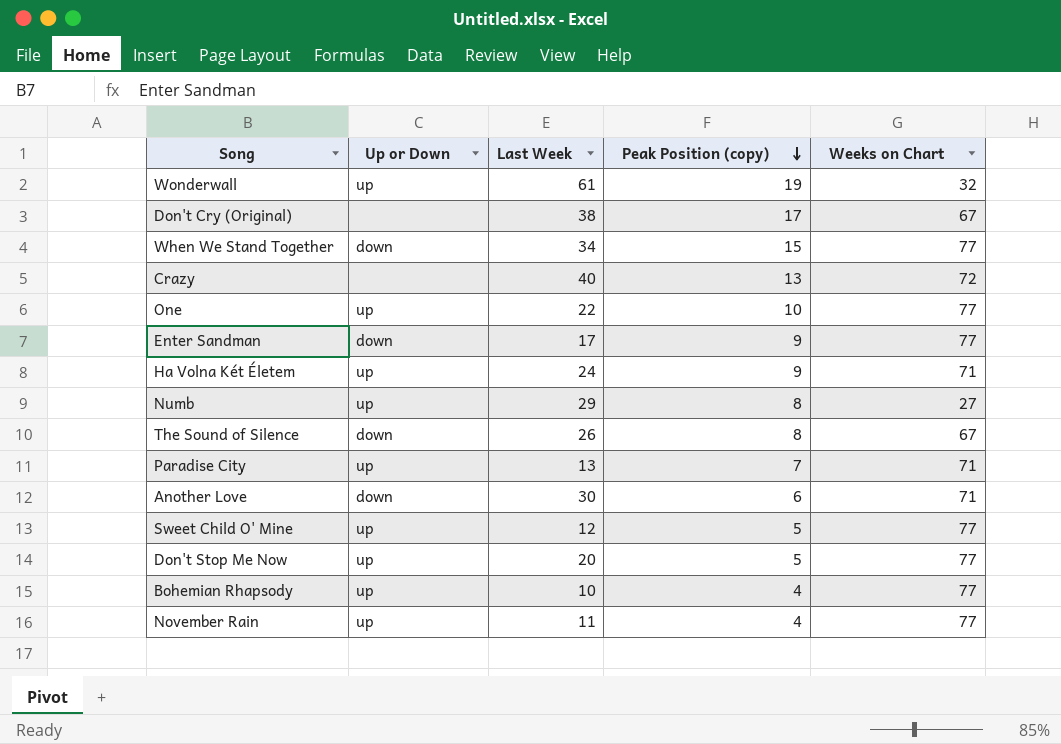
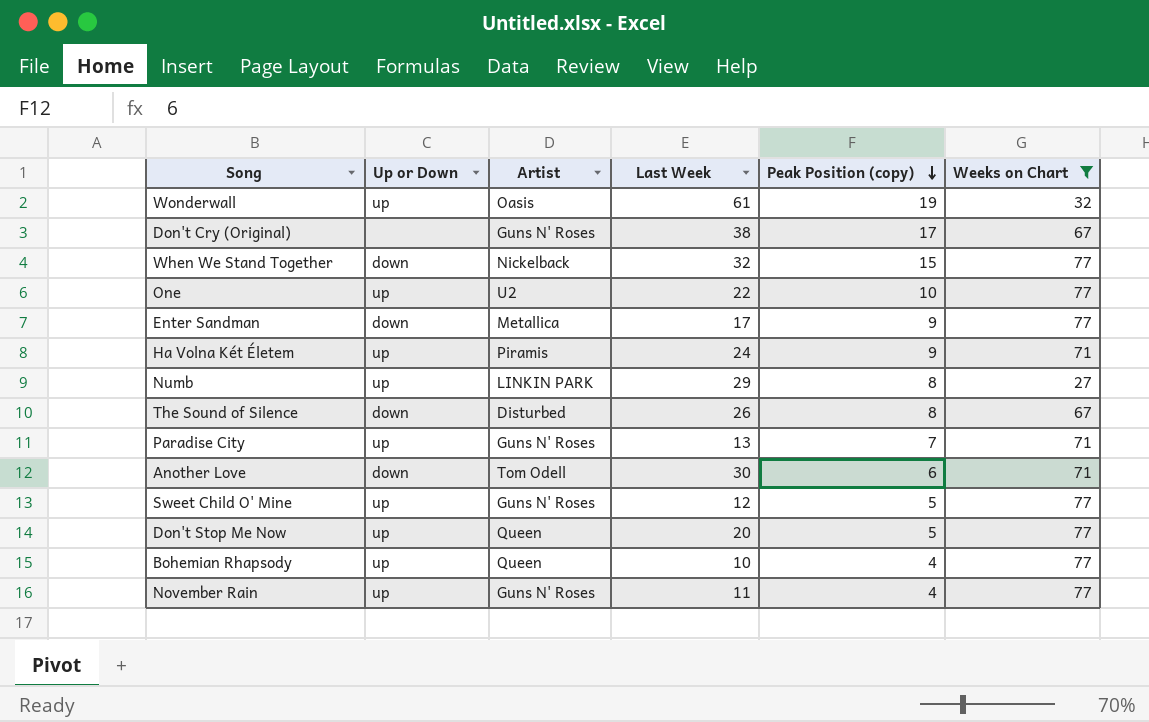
filter: none -> Weeks on Chart != 72
column Artist | position: none -> 3
When We Stand Together | Last Week: 34 -> 32

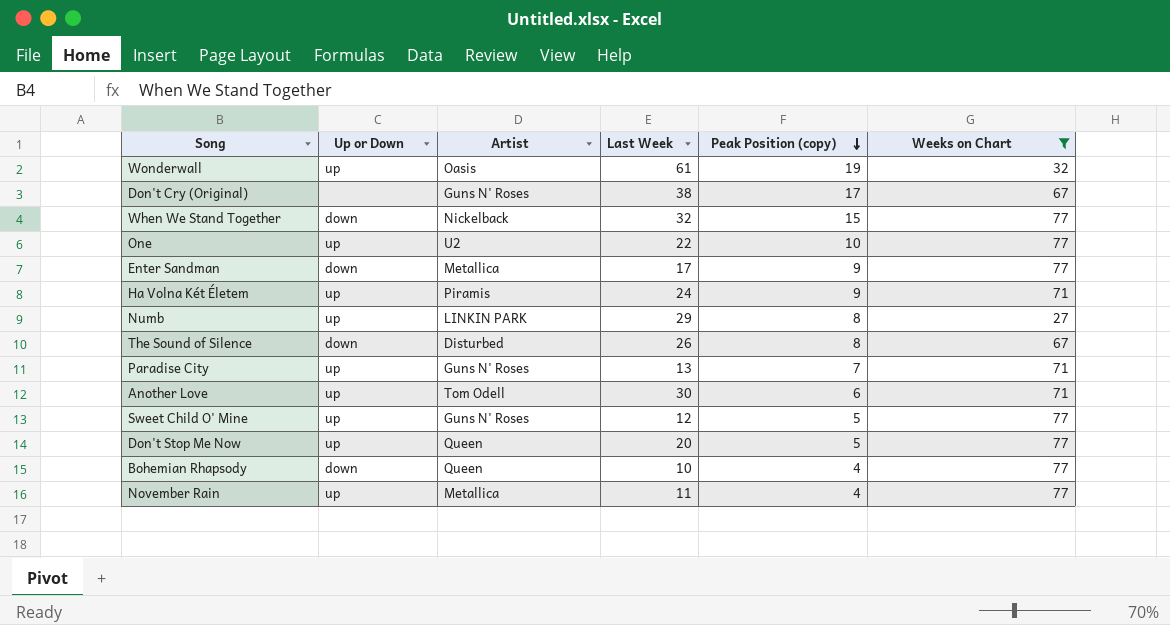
Another Love | Up or Down: down -> up
Bohemian Rhapsody | Up or Down: up -> down
November Rain | Artist: Guns N' Roses -> Metallica

